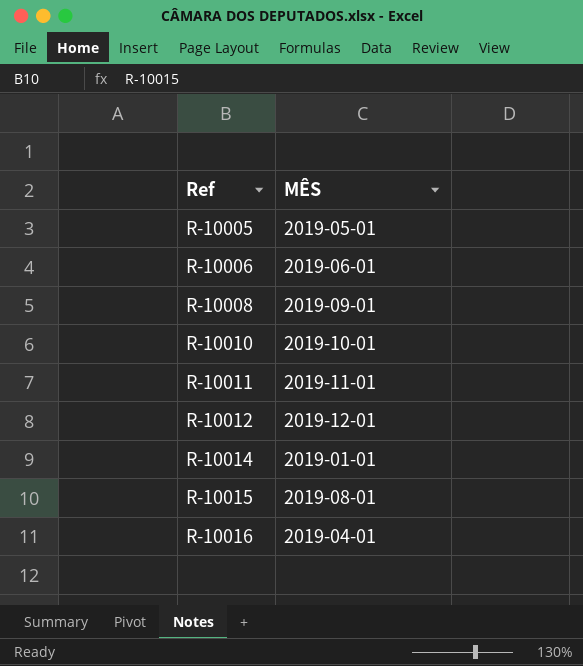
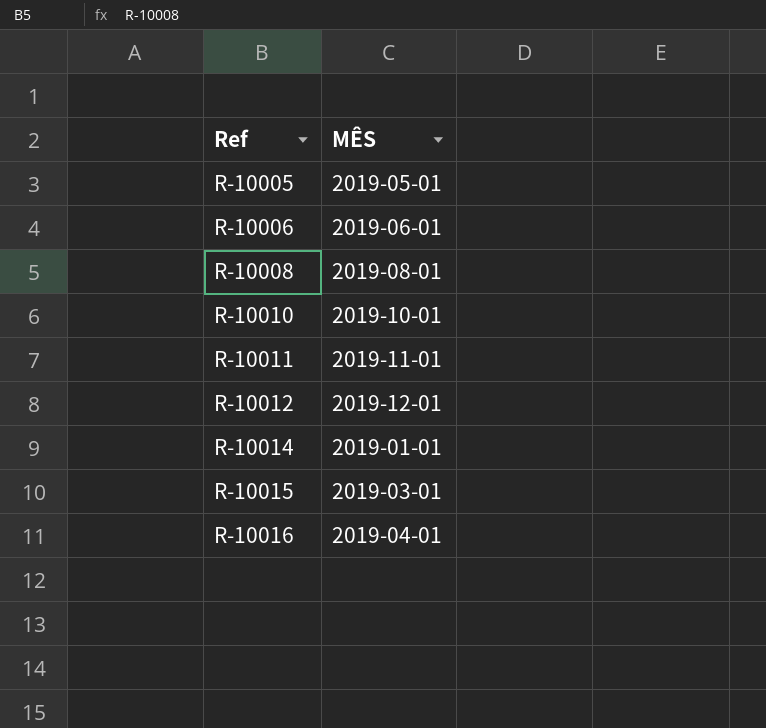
R-10008 | MÊS: 2019-09-01 -> 2019-08-01
R-10015 | MÊS: 2019-08-01 -> 2019-03-01

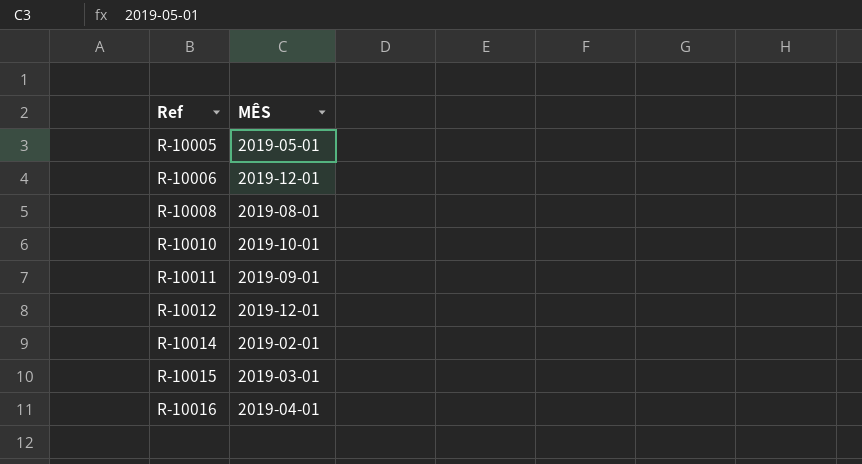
R-10006 | MÊS: 2019-06-01 -> 2019-12-01
R-10011 | MÊS: 2019-11-01 -> 2019-09-01
R-10014 | MÊS: 2019-01-01 -> 2019-02-01

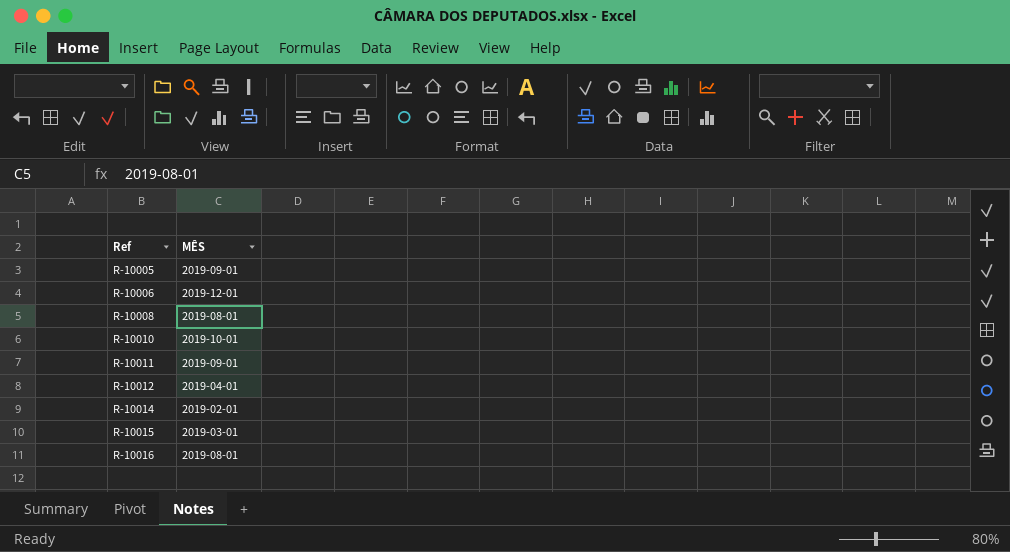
R-10005 | MÊS: 2019-05-01 -> 2019-09-01
R-10012 | MÊS: 2019-12-01 -> 2019-04-01
R-10016 | MÊS: 2019-04-01 -> 2019-08-01

